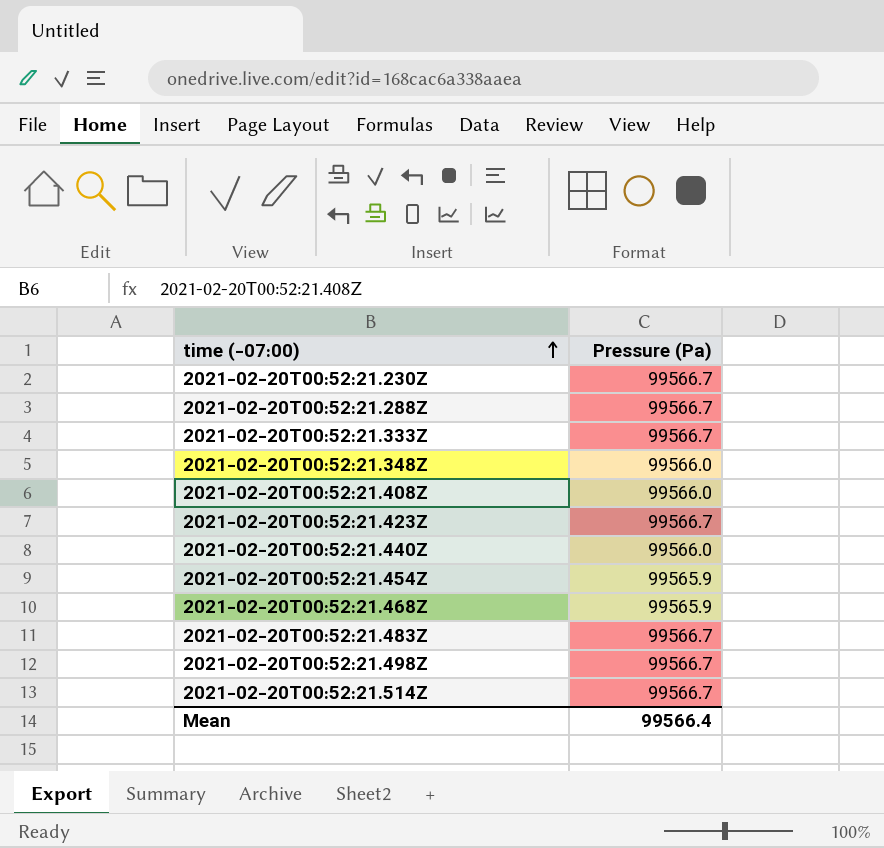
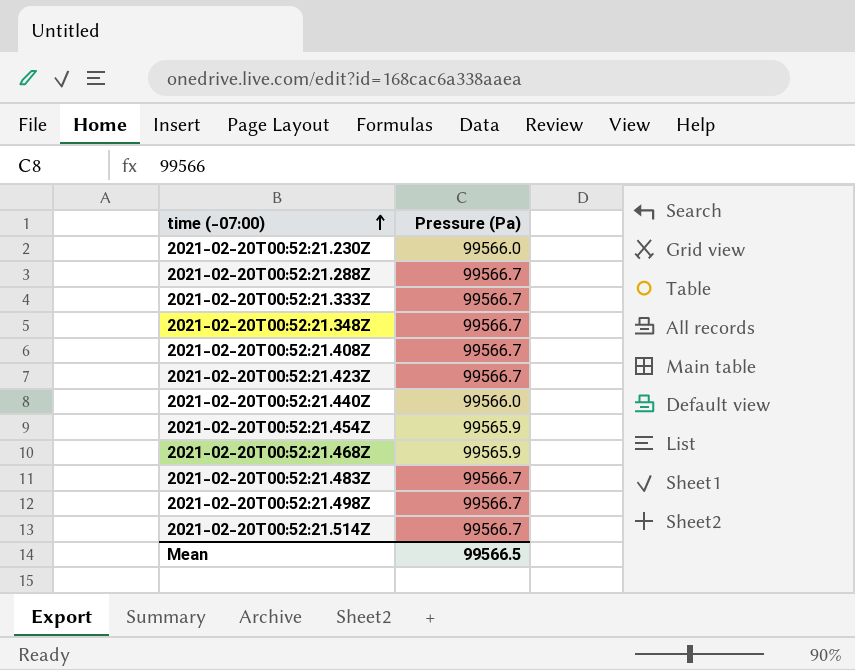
2021-02-20T00:52:21.230Z | Pressure (Pa): 99566.7 -> 99566.0
2021-02-20T00:52:21.348Z | Pressure (Pa): 99566.0 -> 99566.7
2021-02-20T00:52:21.408Z | Pressure (Pa): 99566.0 -> 99566.7
Mean | Pressure (Pa): 99566.4 -> 99566.5

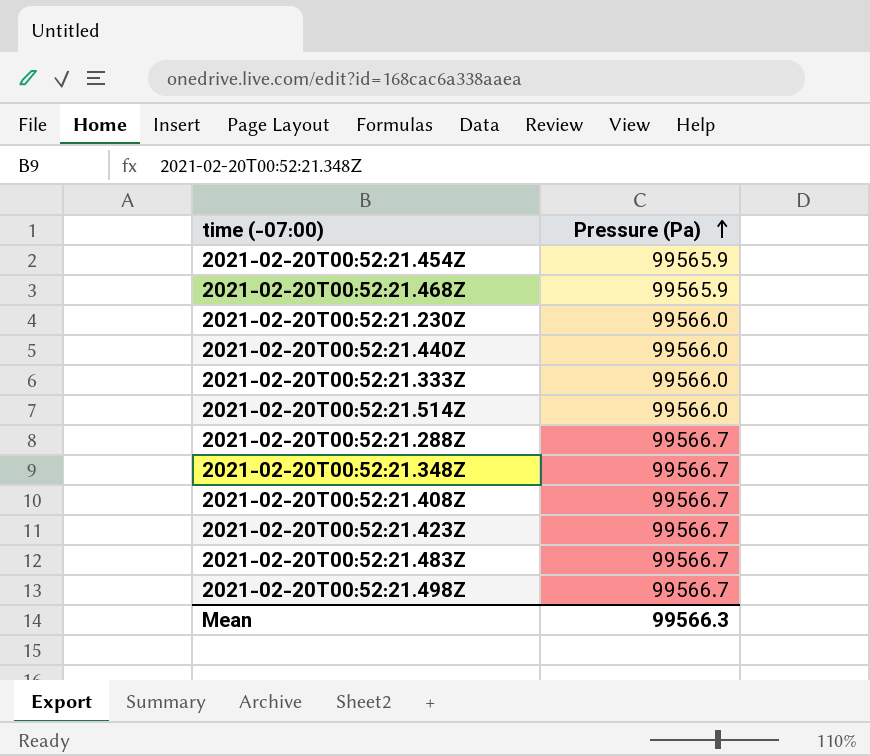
row order: time (-07:00) ascending -> Pressure (Pa) ascending
2021-02-20T00:52:21.333Z | Pressure (Pa): 99566.7 -> 99566.0
2021-02-20T00:52:21.514Z | Pressure (Pa): 99566.7 -> 99566.0
Mean | Pressure (Pa): 99566.5 -> 99566.3

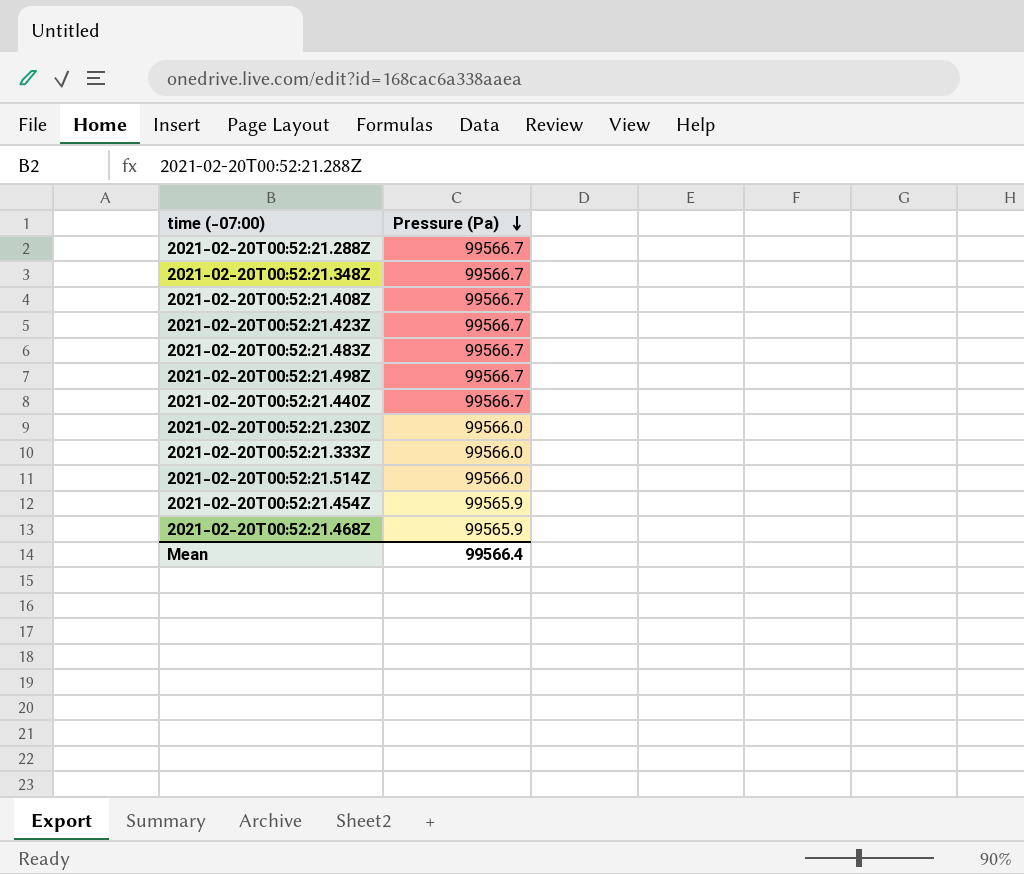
row order: Pressure (Pa) ascending -> Pressure (Pa) descending
2021-02-20T00:52:21.440Z | Pressure (Pa): 99566.0 -> 99566.7
Mean | Pressure (Pa): 99566.3 -> 99566.4

